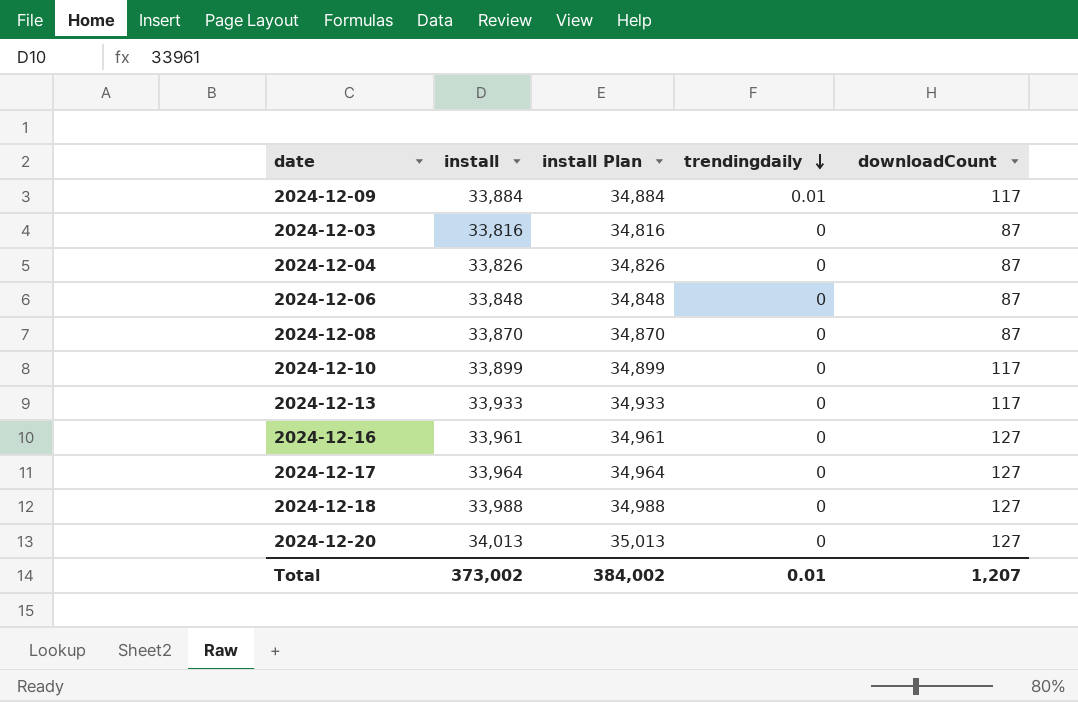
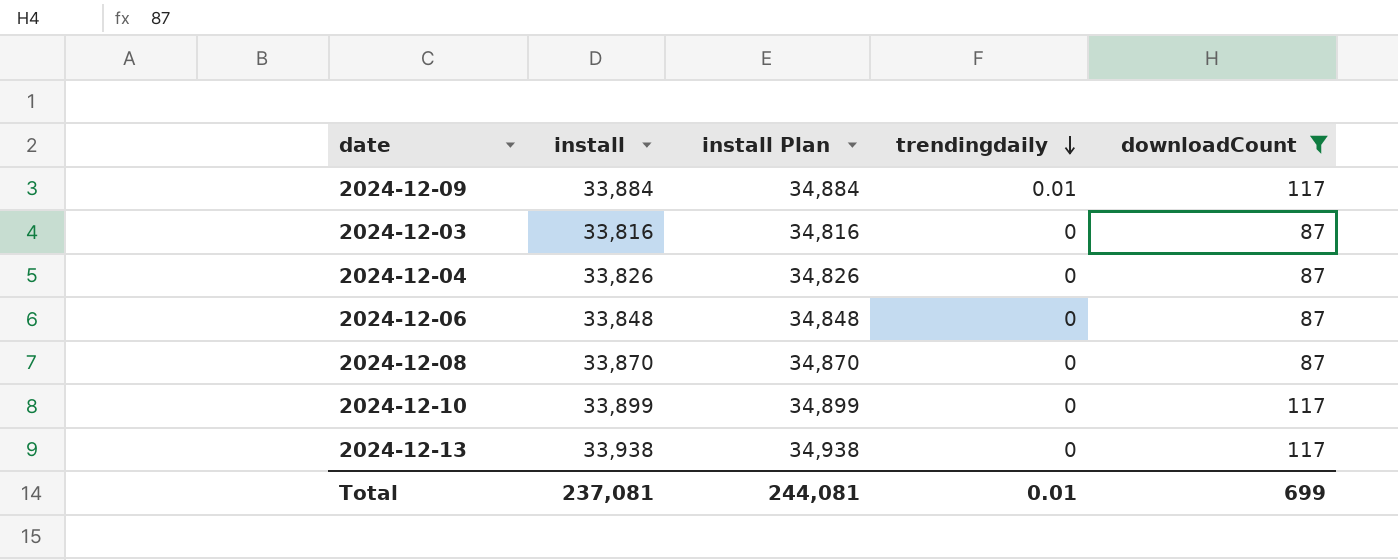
filter: none -> downloadCount != 127
2024-12-13 | install: 33,933 -> 33,938
2024-12-13 | install Plan: 34,933 -> 34,938
Total | install: 373,002 -> 237,081
Total | install Plan: 384,002 -> 244,081
Total | downloadCount: 1,207 -> 699

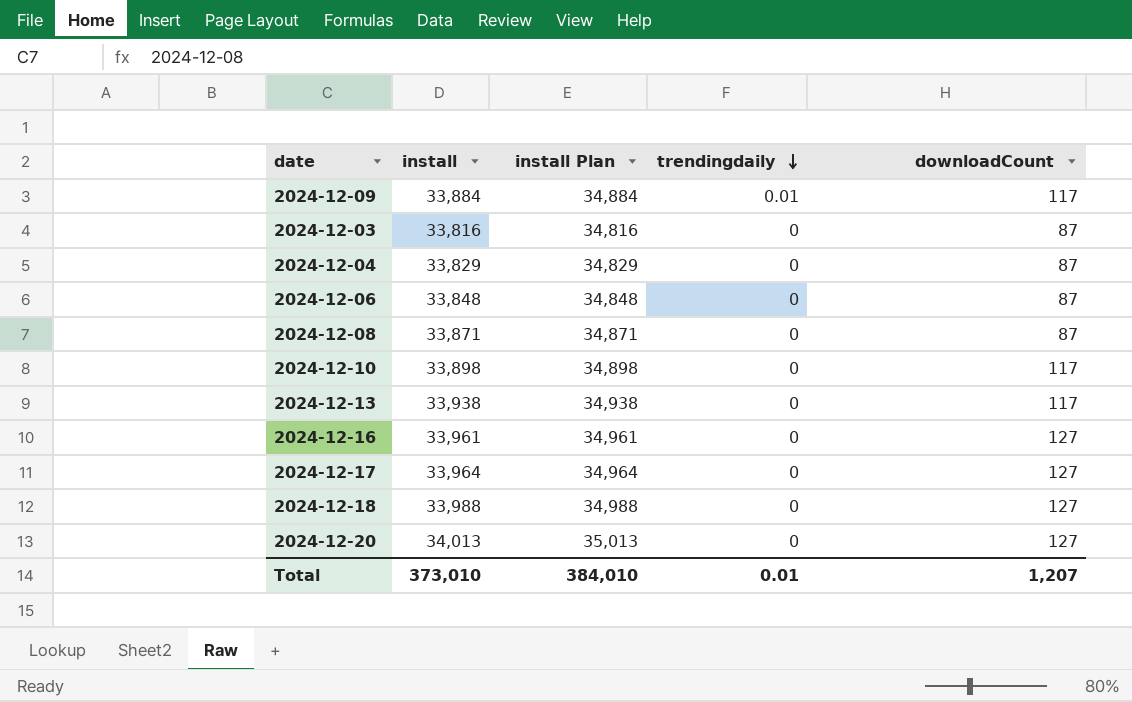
filter: downloadCount != 127 -> none
2024-12-04 | install: 33,826 -> 33,829
2024-12-04 | install Plan: 34,826 -> 34,829
2024-12-08 | install: 33,870 -> 33,871
2024-12-08 | install Plan: 34,870 -> 34,871
2024-12-10 | install: 33,899 -> 33,898
2024-12-10 | install Plan: 34,899 -> 34,898
Total | install: 237,081 -> 373,010
Total | install Plan: 244,081 -> 384,010
Total | downloadCount: 699 -> 1,207

